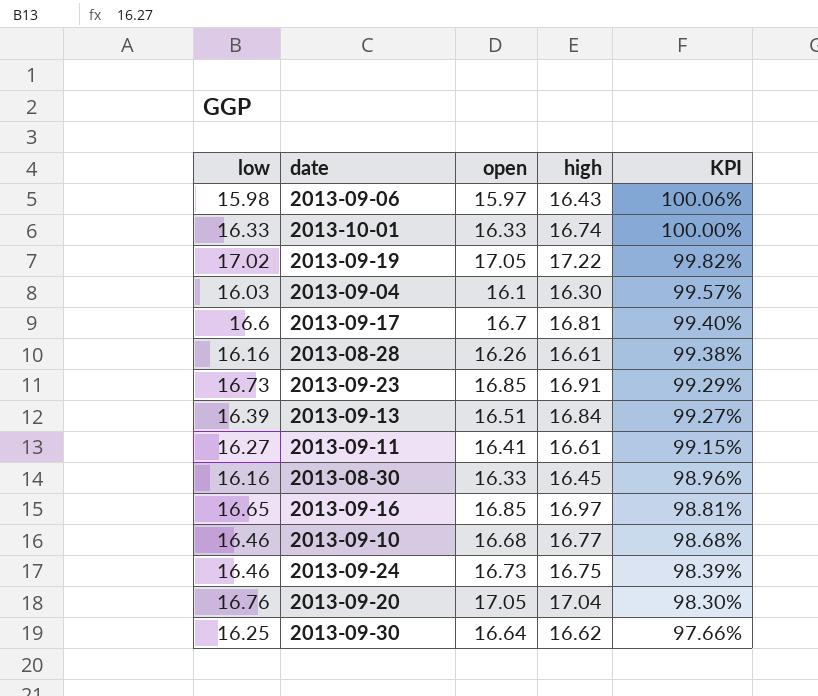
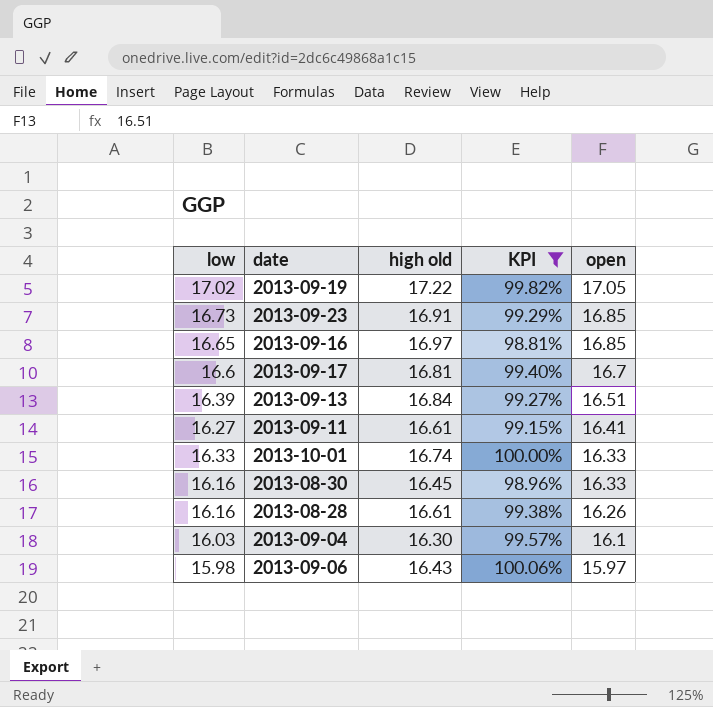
filter: none -> KPI >= 98.81%
row order: KPI descending -> open descending
column name: high -> high old
column open | position: 3 -> 5

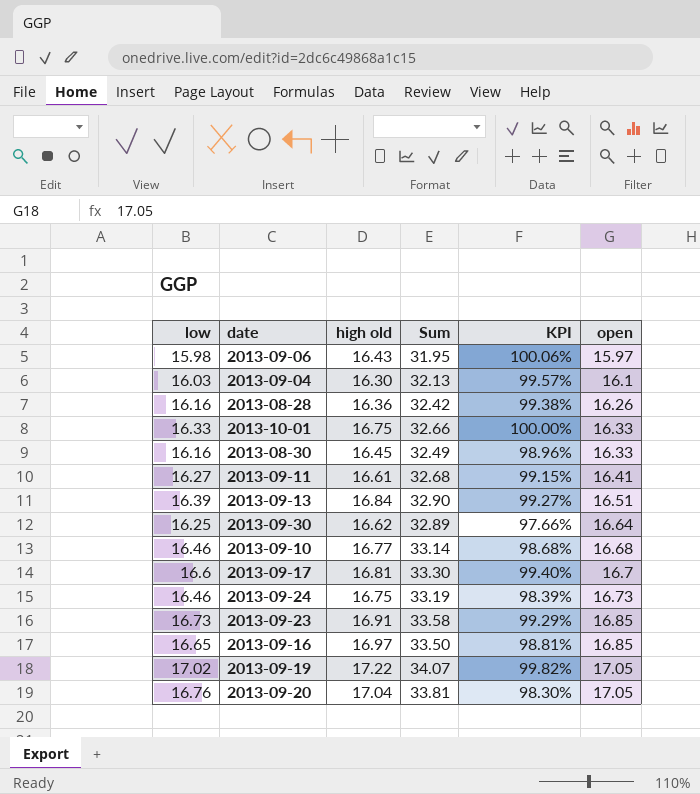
filter: KPI >= 98.81% -> none
row order: open descending -> open ascending
column Sum | formula: none -> [low] + [open]
2013-08-28 | high old: 16.61 -> 16.36
2013-10-01 | high old: 16.74 -> 16.75

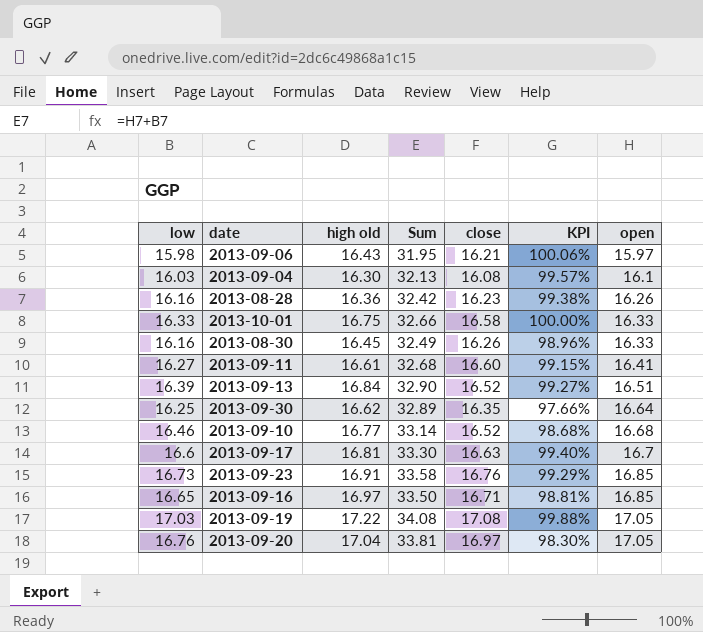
column close | position: none -> 5
row 2013-09-24: 16.46 | 16.75 | 33.19 | 98.39% | 16.73 -> none
2013-09-19 | low: 17.02 -> 17.03
2013-09-19 | Sum: 34.07 -> 34.08
2013-09-19 | KPI: 99.82% -> 99.88%

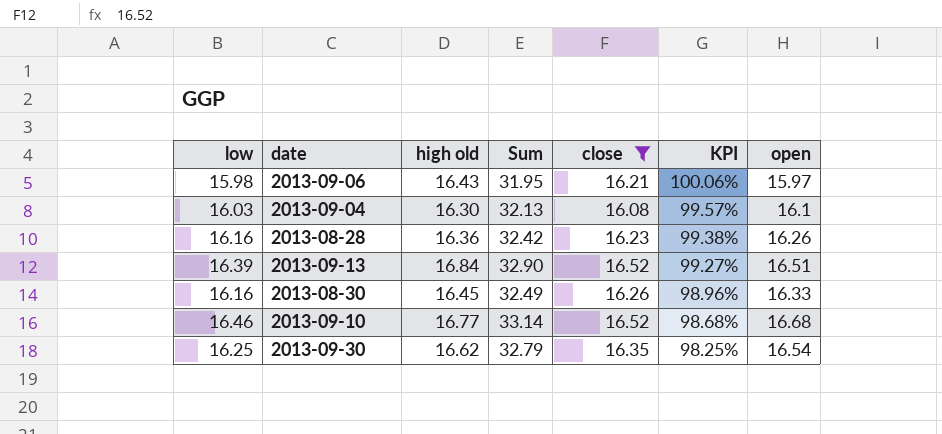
filter: none -> close <= 16.52
row order: open ascending -> KPI descending
2013-09-30 | Sum: 32.89 -> 32.79
2013-09-30 | KPI: 97.66% -> 98.25%
2013-09-30 | open: 16.64 -> 16.54

